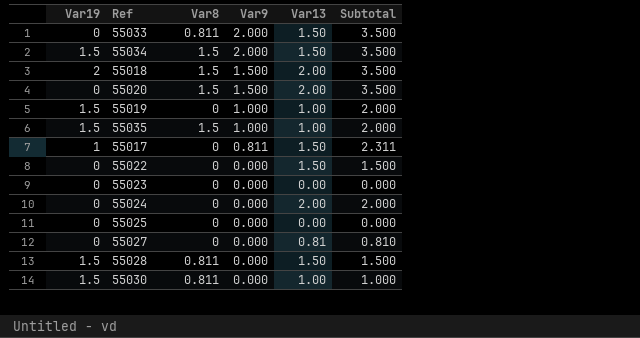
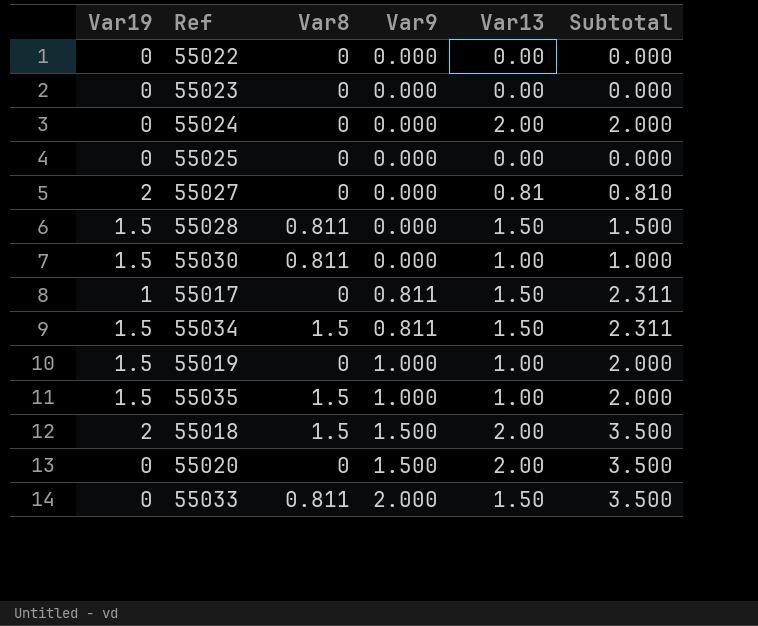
row order: Var9 descending -> Var9 ascending
55022 | Var13: 1.50 -> 0.00
55022 | Subtotal: 1.500 -> 0.000
55027 | Var19: 0 -> 2
55034 | Var9: 2.000 -> 0.811
55034 | Subtotal: 3.500 -> 2.311
55020 | Var8: 1.5 -> 0

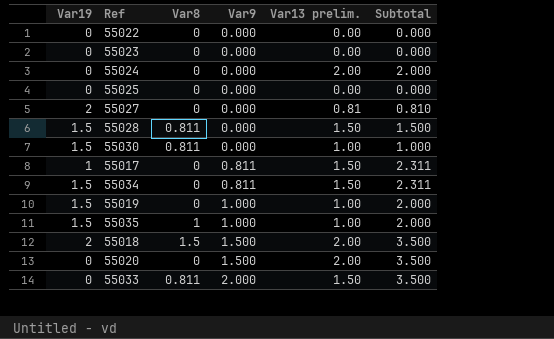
column name: Var13 -> Var13 prelim.
55034 | Var8: 1.5 -> 0
55035 | Var8: 1.5 -> 1

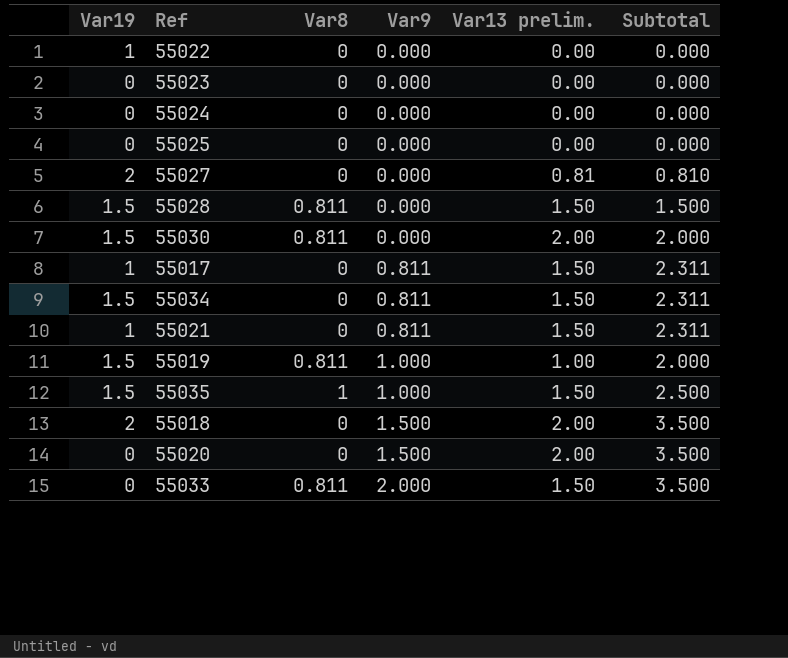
55022 | Var19: 0 -> 1
55024 | Var13 prelim.: 2.00 -> 0.00
55024 | Subtotal: 2.000 -> 0.000
55030 | Var13 prelim.: 1.00 -> 2.00
55030 | Subtotal: 1.000 -> 2.000
row 55021: none -> 1 | 0 | 0.811 | 1.50 | 2.311
55019 | Var8: 0 -> 0.811
55035 | Var13 prelim.: 1.00 -> 1.50
55035 | Subtotal: 2.000 -> 2.500
55018 | Var8: 1.5 -> 0

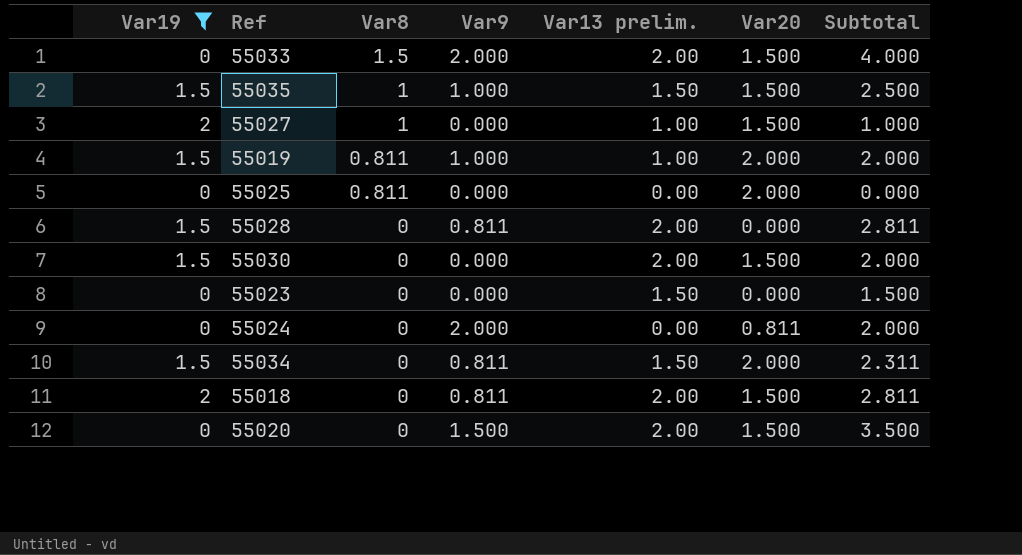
filter: none -> Var19 != 1
row order: Var9 ascending -> Var8 descending
column Var20 | position: none -> 6
55033 | Var8: 0.811 -> 1.5
55033 | Var13 prelim.: 1.50 -> 2.00
55033 | Subtotal: 3.500 -> 4.000
55027 | Var8: 0 -> 1
55027 | Var13 prelim.: 0.81 -> 1.00
55027 | Subtotal: 0.810 -> 1.000
55025 | Var8: 0 -> 0.811
55028 | Var8: 0.811 -> 0
55028 | Var9: 0.000 -> 0.811
55028 | Var13 prelim.: 1.50 -> 2.00
55028 | Subtotal: 1.500 -> 2.811
55030 | Var8: 0.811 -> 0
55023 | Var13 prelim.: 0.00 -> 1.50
55023 | Subtotal: 0.000 -> 1.500
55024 | Var9: 0.000 -> 2.000
55024 | Subtotal: 0.000 -> 2.000
55018 | Var9: 1.500 -> 0.811
55018 | Subtotal: 3.500 -> 2.811

